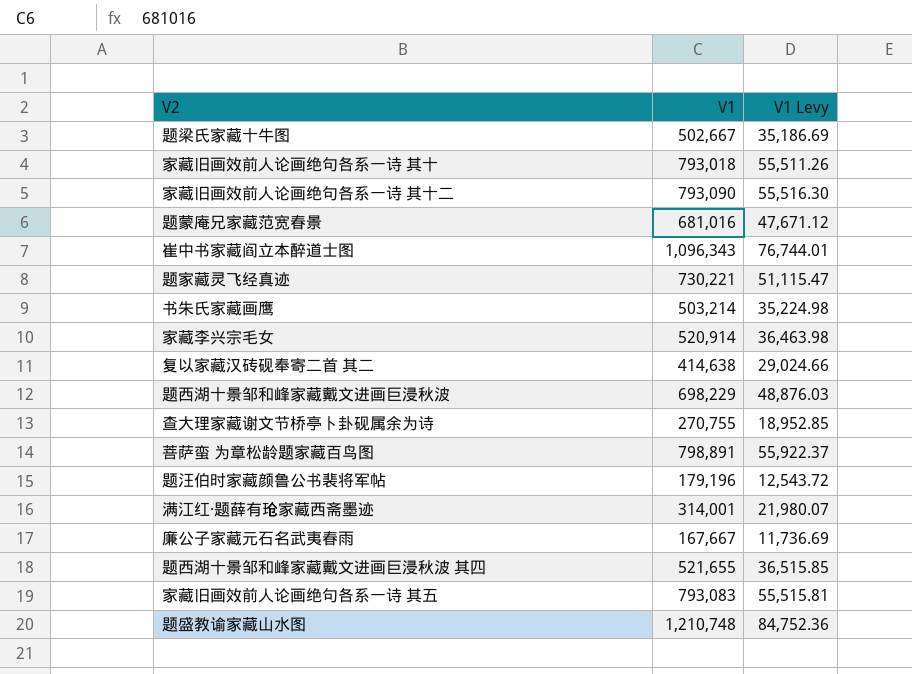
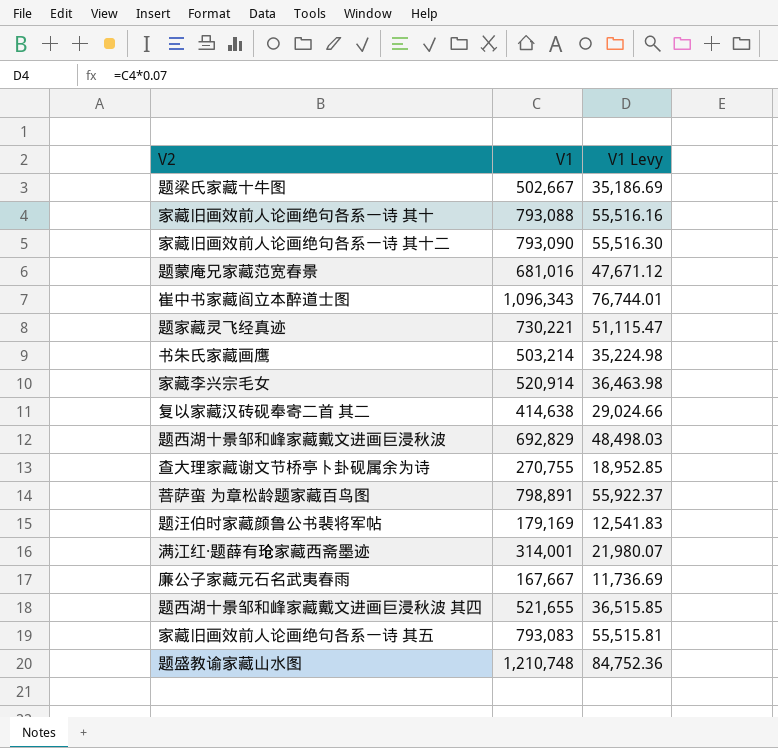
家藏旧画效前人论画绝句各系一诗 其十 | V1: 793,018 -> 793,088
家藏旧画效前人论画绝句各系一诗 其十 | V1 Levy: 55,511.26 -> 55,516.16
题西湖十景邹和峰家藏戴文进画巨浸秋波 | V1: 698,229 -> 692,829
题西湖十景邹和峰家藏戴文进画巨浸秋波 | V1 Levy: 48,876.03 -> 48,498.03
题汪伯时家藏颜鲁公书裴将军帖 | V1: 179,196 -> 179,169
题汪伯时家藏颜鲁公书裴将军帖 | V1 Levy: 12,543.72 -> 12,541.83

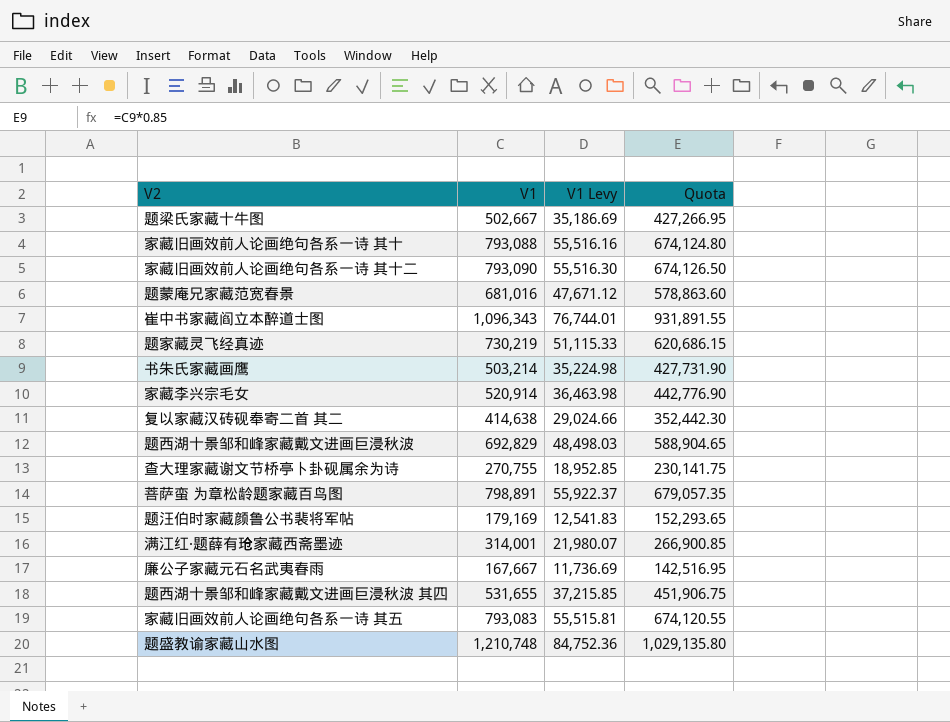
column Quota | formula: none -> [V1] * 0.85
题家藏灵飞经真迹 | V1: 730,221 -> 730,219
题家藏灵飞经真迹 | V1 Levy: 51,115.47 -> 51,115.33
题西湖十景邹和峰家藏戴文进画巨浸秋波 其四 | V1: 521,655 -> 531,655
题西湖十景邹和峰家藏戴文进画巨浸秋波 其四 | V1 Levy: 36,515.85 -> 37,215.85

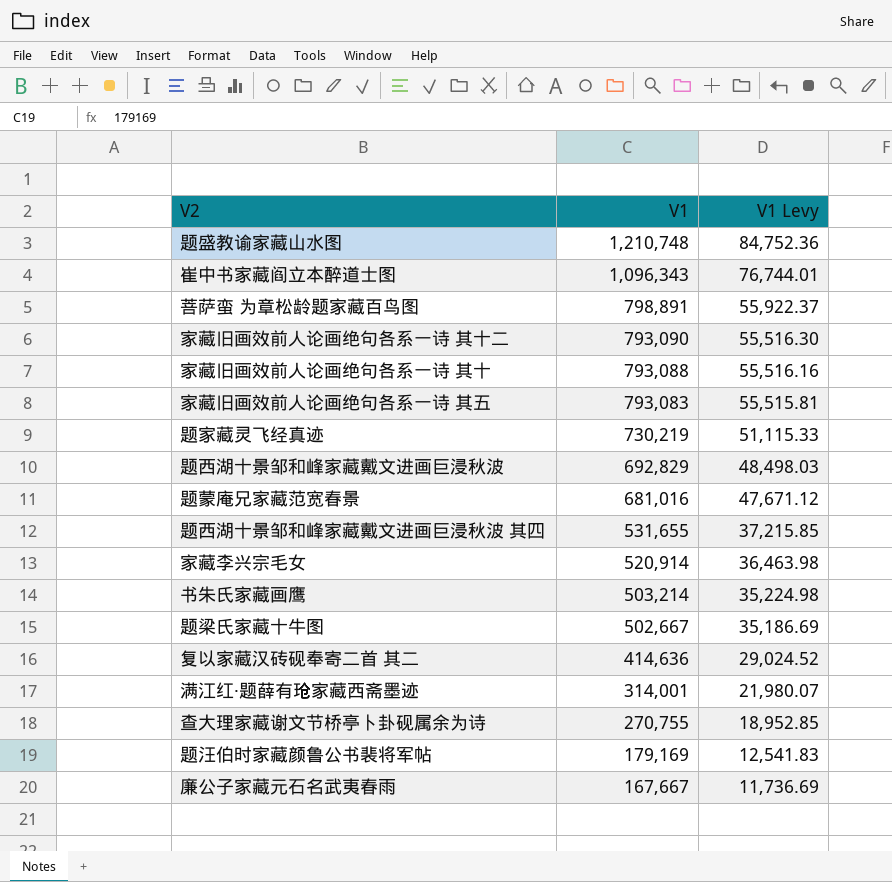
row order: none -> V1 descending
column Quota | formula: [V1] * 0.85 -> none
复以家藏汉砖砚奉寄二首 其二 | V1: 414,638 -> 414,636
复以家藏汉砖砚奉寄二首 其二 | V1 Levy: 29,024.66 -> 29,024.52

